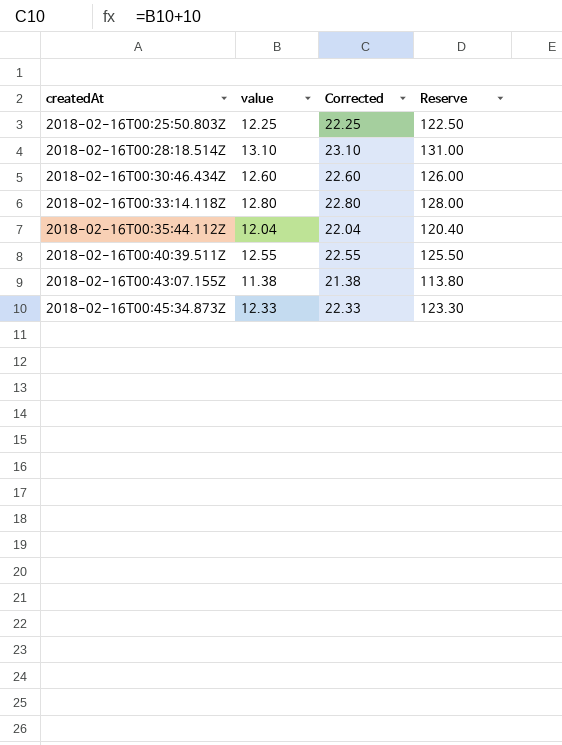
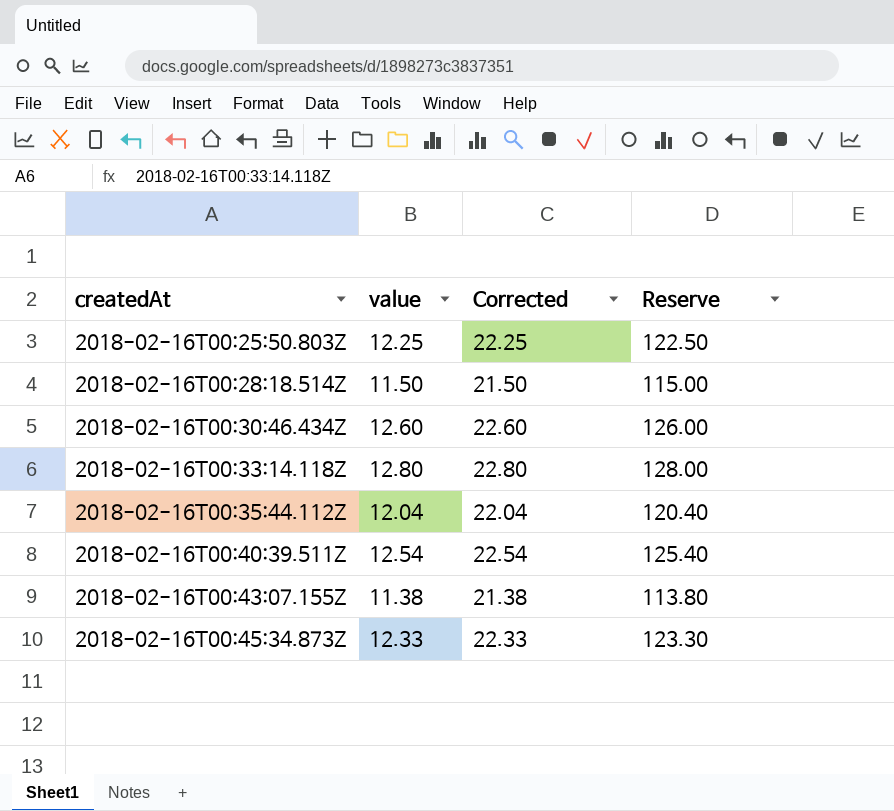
2018-02-16T00:28:18.514Z | value: 13.10 -> 11.50
2018-02-16T00:28:18.514Z | Corrected: 23.10 -> 21.50
2018-02-16T00:28:18.514Z | Reserve: 131.00 -> 115.00
2018-02-16T00:40:39.511Z | value: 12.55 -> 12.54
2018-02-16T00:40:39.511Z | Corrected: 22.55 -> 22.54
2018-02-16T00:40:39.511Z | Reserve: 125.50 -> 125.40

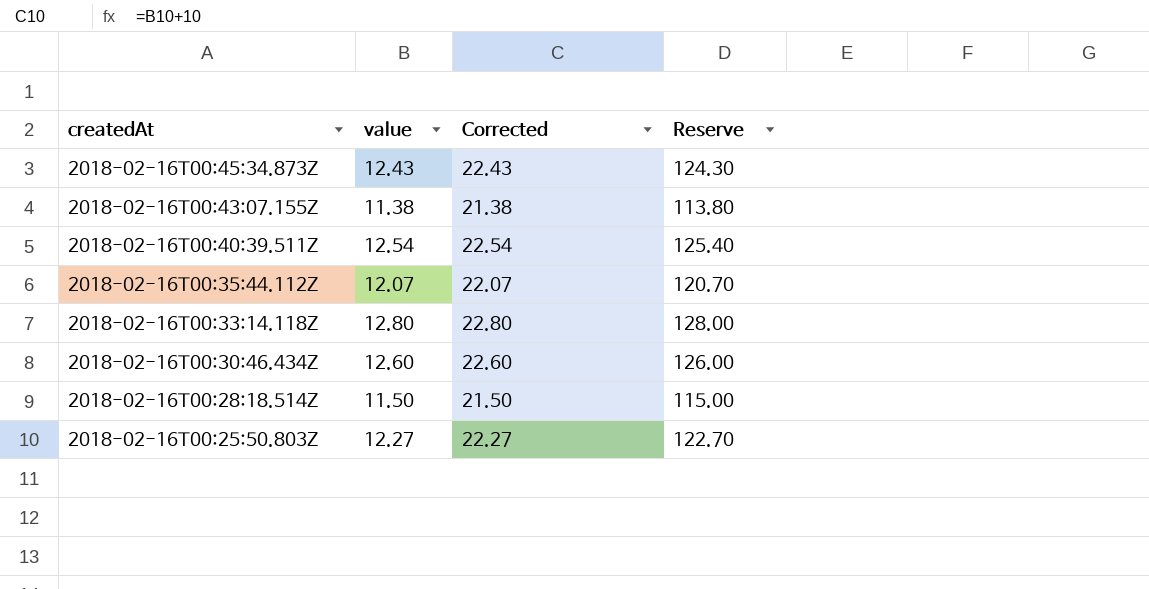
row order: createdAt ascending -> createdAt descending
2018-02-16T00:45:34.873Z | value: 12.33 -> 12.43
2018-02-16T00:45:34.873Z | Corrected: 22.33 -> 22.43
2018-02-16T00:45:34.873Z | Reserve: 123.30 -> 124.30
2018-02-16T00:35:44.112Z | value: 12.04 -> 12.07
2018-02-16T00:35:44.112Z | Corrected: 22.04 -> 22.07
2018-02-16T00:35:44.112Z | Reserve: 120.40 -> 120.70
2018-02-16T00:25:50.803Z | value: 12.25 -> 12.27
2018-02-16T00:25:50.803Z | Corrected: 22.25 -> 22.27
2018-02-16T00:25:50.803Z | Reserve: 122.50 -> 122.70

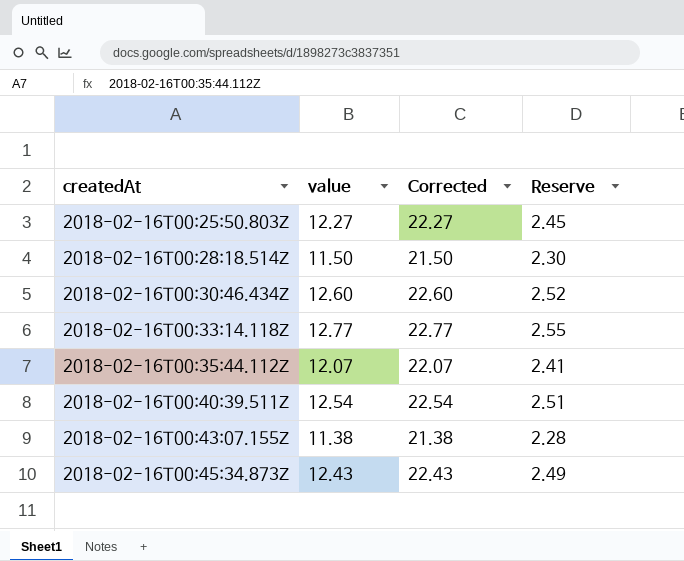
row order: createdAt descending -> createdAt ascending
column Reserve | formula: [value] * 10 -> [value] * 0.2
2018-02-16T00:33:14.118Z | value: 12.80 -> 12.77
2018-02-16T00:33:14.118Z | Corrected: 22.80 -> 22.77

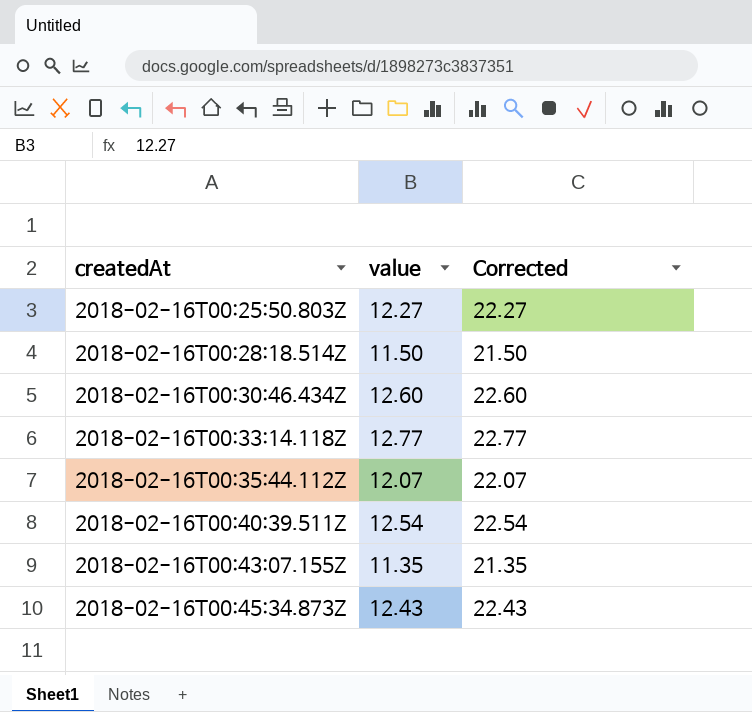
column Reserve | formula: [value] * 0.2 -> none
2018-02-16T00:43:07.155Z | value: 11.38 -> 11.35
2018-02-16T00:43:07.155Z | Corrected: 21.38 -> 21.35

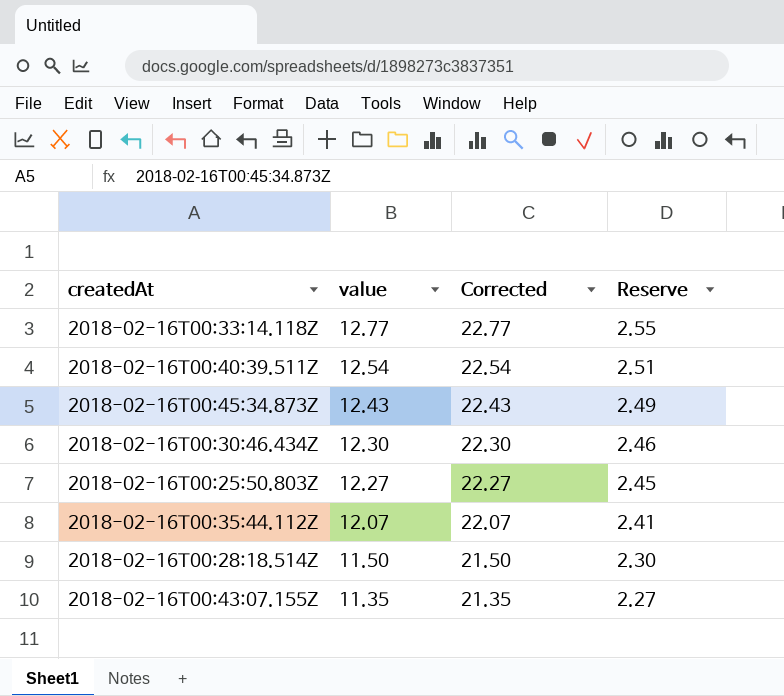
row order: createdAt ascending -> value descending
column Reserve | formula: none -> [value] * 0.2
2018-02-16T00:30:46.434Z | value: 12.60 -> 12.30
2018-02-16T00:30:46.434Z | Corrected: 22.60 -> 22.30

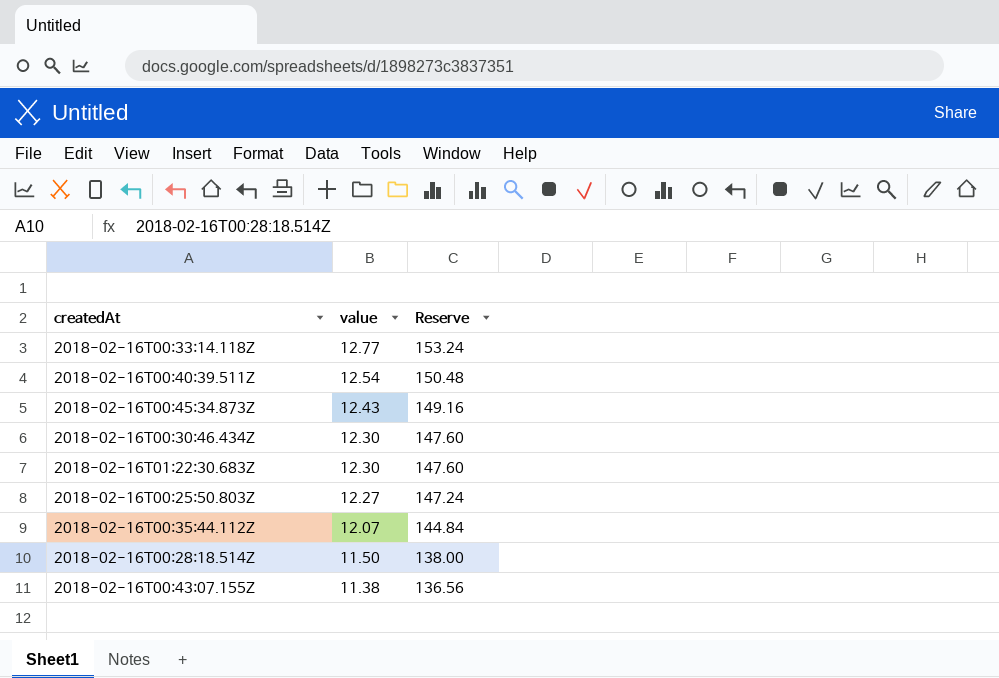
column Corrected | formula: [value] + 10 -> none
column Reserve | formula: [value] * 0.2 -> [value] * 12
row 2018-02-16T01:22:30.683Z: none -> 12.30 | 147.60
2018-02-16T00:43:07.155Z | value: 11.35 -> 11.38

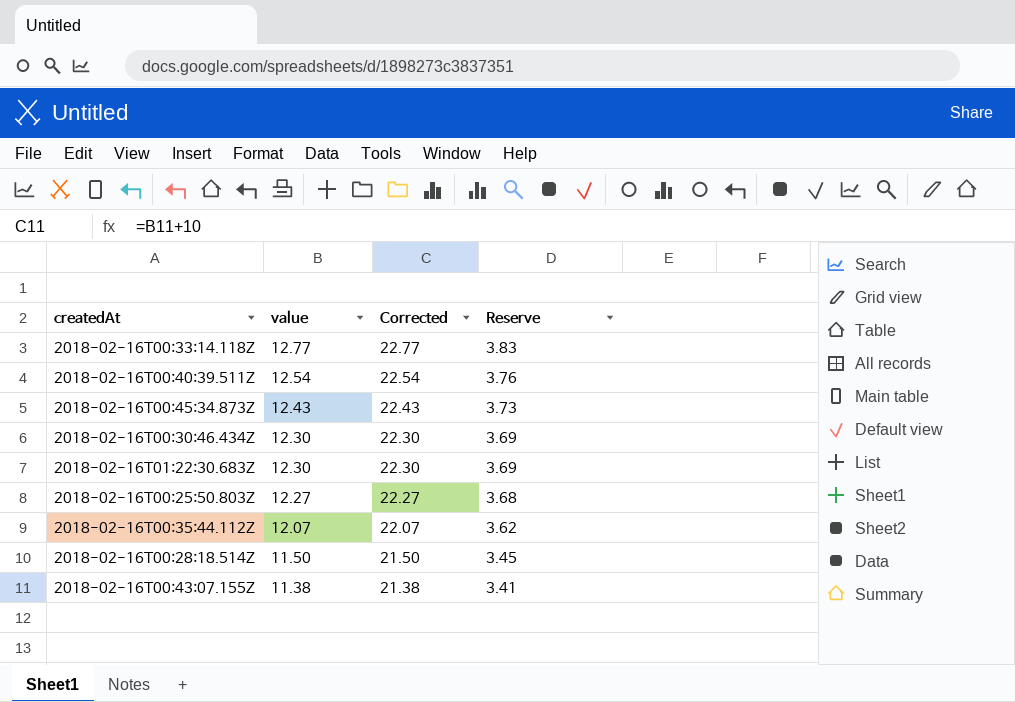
column Corrected | formula: none -> [value] + 10
column Reserve | formula: [value] * 12 -> [value] * 0.3

